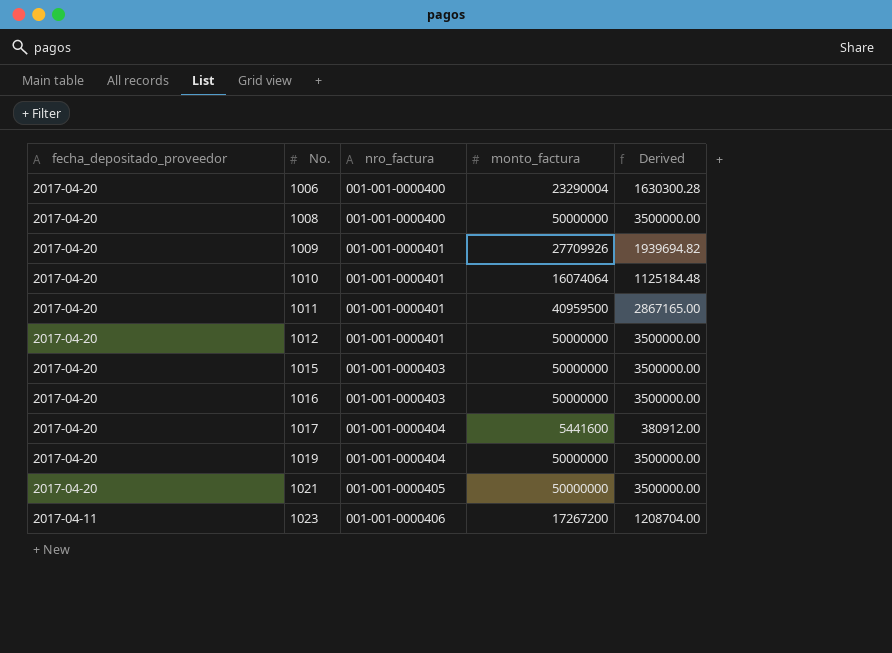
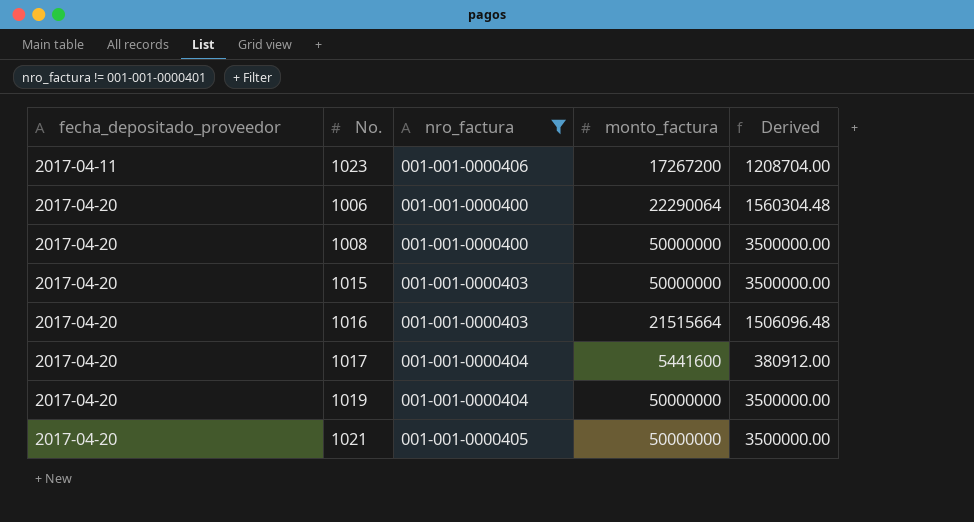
filter: none -> nro_factura != 001-001-0000401
row order: fecha_depositado_proveedor descending -> fecha_depositado_proveedor ascending
1006 | monto_factura: 23290004 -> 22290064
1006 | Derived: 1630300.28 -> 1560304.48
1016 | monto_factura: 50000000 -> 21515664
1016 | Derived: 3500000.00 -> 1506096.48

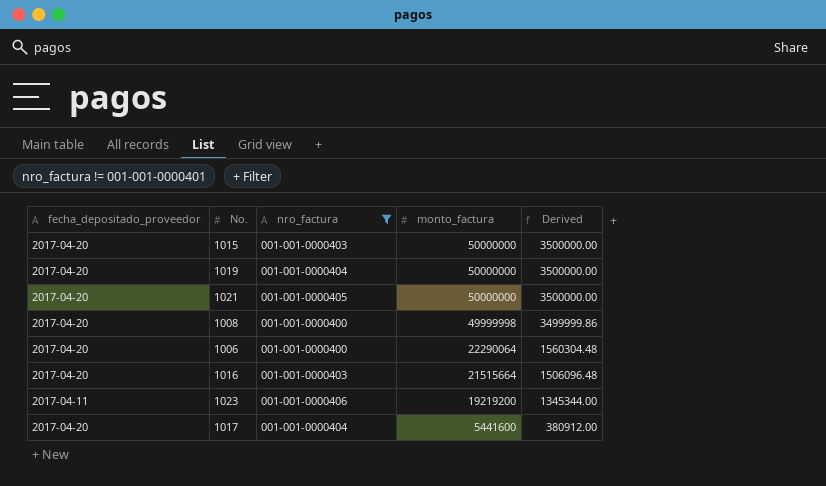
row order: fecha_depositado_proveedor ascending -> monto_factura descending
1008 | monto_factura: 50000000 -> 49999998
1008 | Derived: 3500000.00 -> 3499999.86
1023 | monto_factura: 17267200 -> 19219200
1023 | Derived: 1208704.00 -> 1345344.00

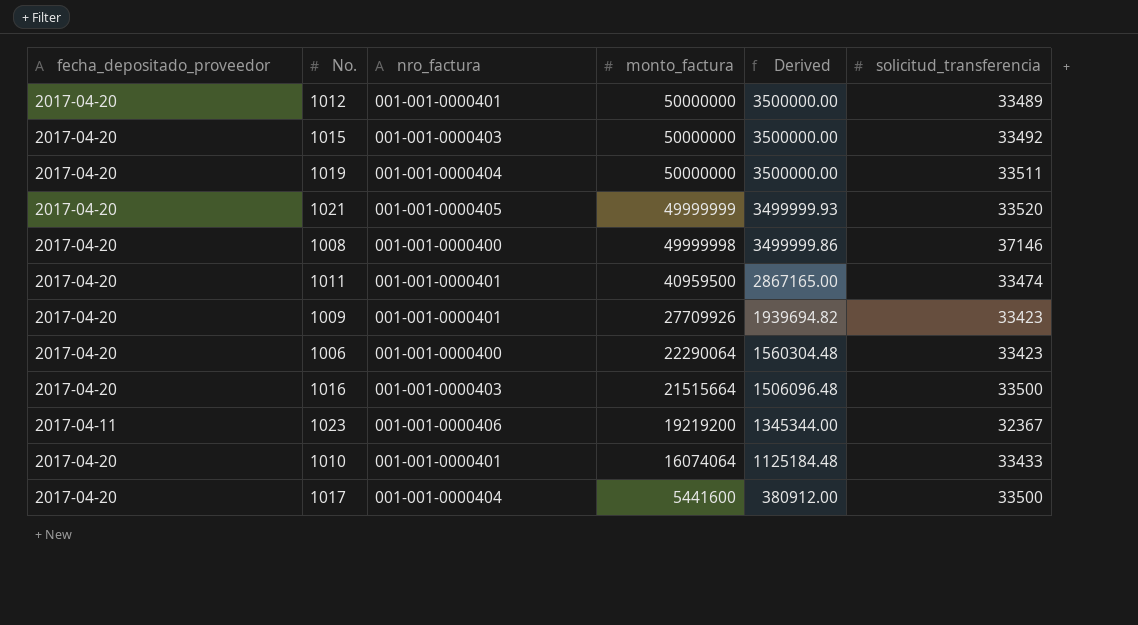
filter: nro_factura != 001-001-0000401 -> none
column solicitud_transferencia | position: none -> 6
1021 | monto_factura: 50000000 -> 49999999
1021 | Derived: 3500000.00 -> 3499999.93

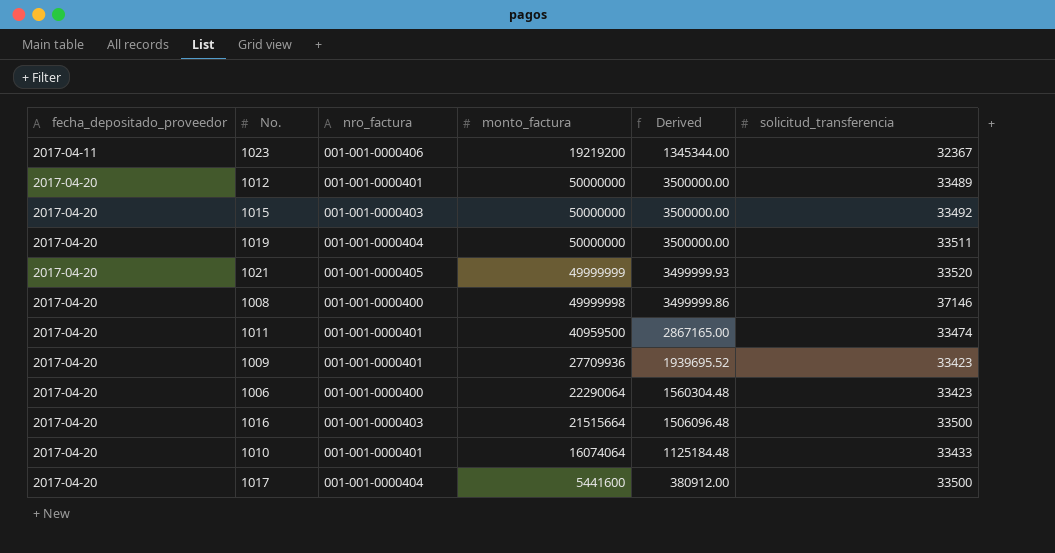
row order: monto_factura descending -> fecha_depositado_proveedor ascending
1009 | monto_factura: 27709926 -> 27709936
1009 | Derived: 1939694.82 -> 1939695.52

